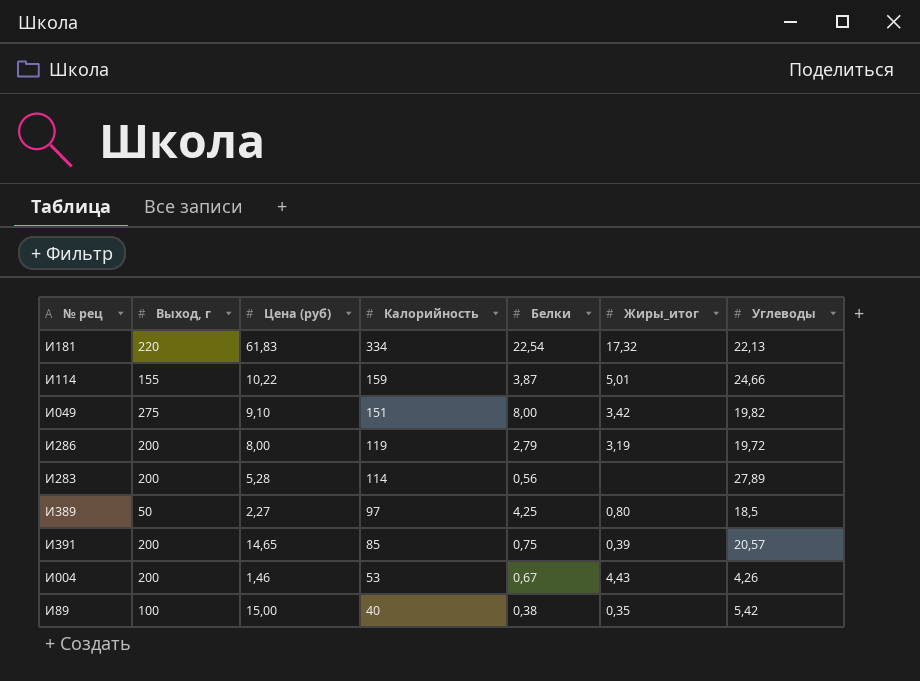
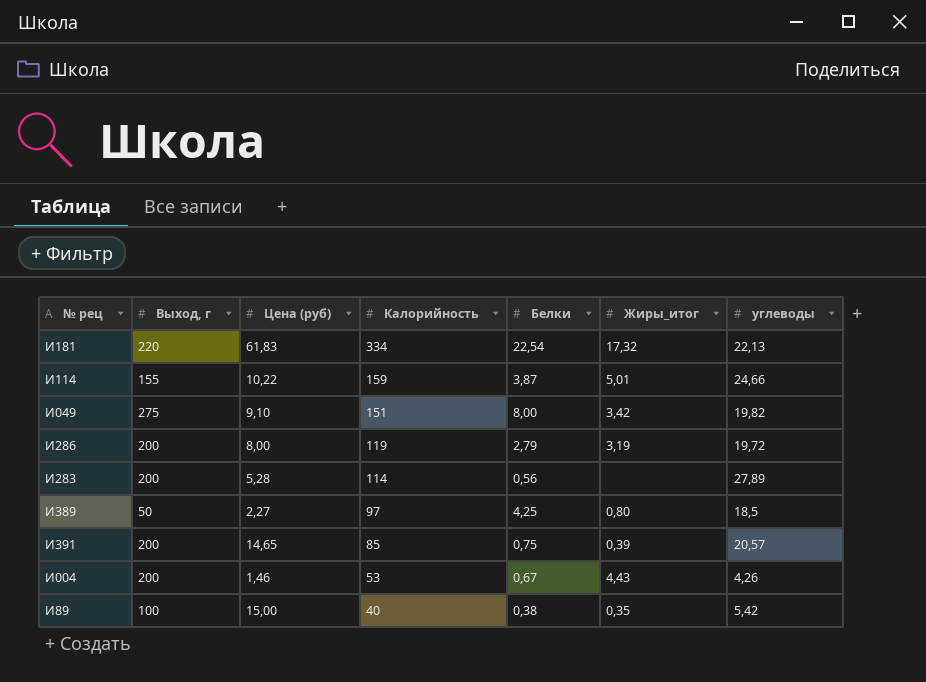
column name: Углеводы -> углеводы

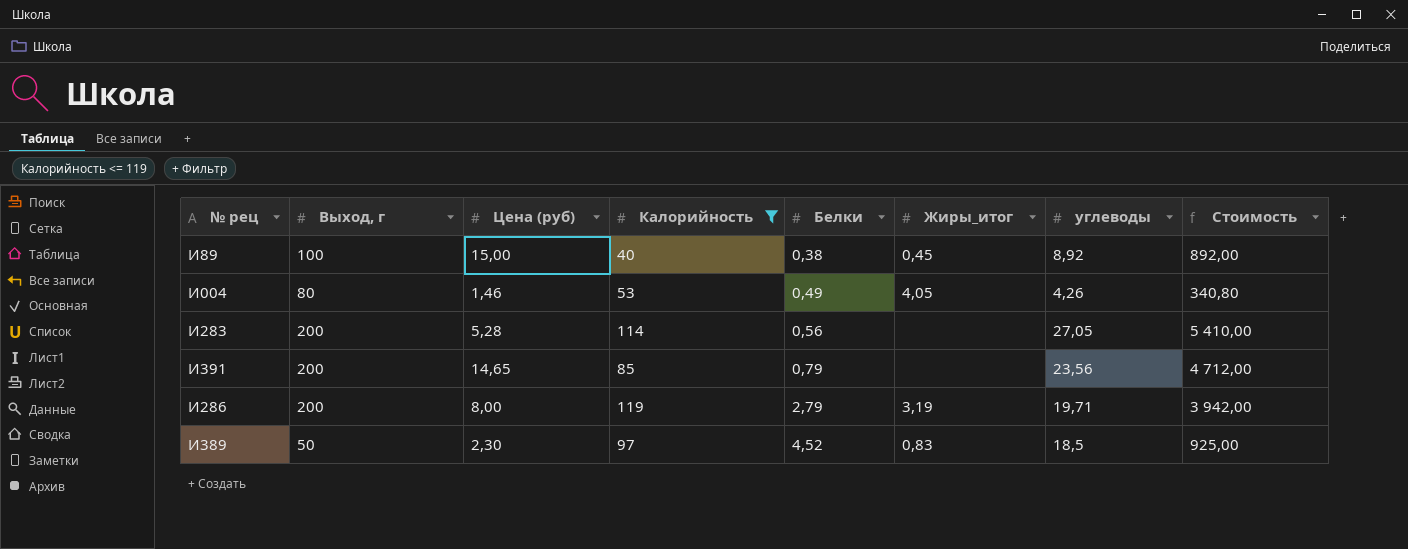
filter: none -> Калорийность <= 119
row order: Калорийность descending -> Белки ascending
column Стоимость | formula: none -> [Выход, г] * [углеводы]
И89 | Жиры_итог: 0,35 -> 0,45
И89 | углеводы: 5,42 -> 8,92
И004 | Выход, г: 200 -> 80
И004 | Белки: 0,67 -> 0,49
И004 | Жиры_итог: 4,43 -> 4,05
И283 | углеводы: 27,89 -> 27,05
И391 | Белки: 0,75 -> 0,79
И391 | Жиры_итог: 0,39 -> none
И391 | углеводы: 20,57 -> 23,56
И286 | углеводы: 19,72 -> 19,71
И389 | Цена (руб): 2,27 -> 2,30
И389 | Белки: 4,25 -> 4,52
И389 | Жиры_итог: 0,80 -> 0,83

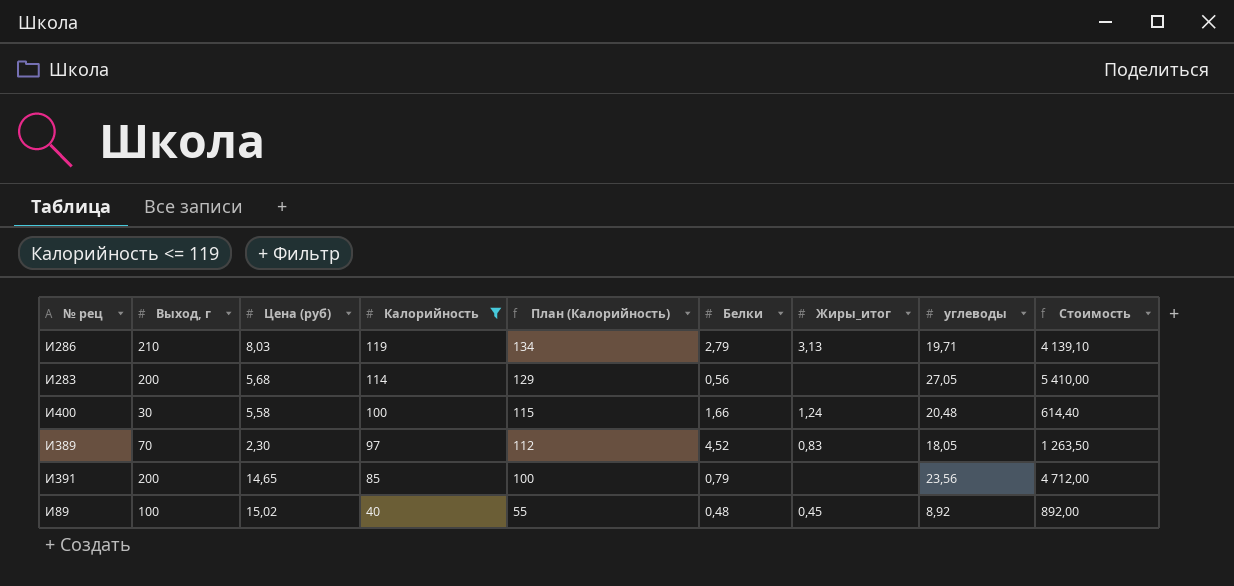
row order: Белки ascending -> Калорийность descending
column План (Калорийность) | formula: none -> [Калорийность] + 15
row И004: 80 | 1,46 | 53 | 0,49 | 4,05 | 4,26 | 340,80 -> none
И286 | Выход, г: 200 -> 210
И286 | Цена (руб): 8,00 -> 8,03
И286 | Жиры_итог: 3,19 -> 3,13
И286 | Стоимость: 3 942,00 -> 4 139,10
И283 | Цена (руб): 5,28 -> 5,68
row И400: none -> 30 | 5,58 | 100 | 115 | 1,66 | 1,24 | 20,48 | 614,40
И389 | Выход, г: 50 -> 70
И389 | углеводы: 18,5 -> 18,05
И389 | Стоимость: 925,00 -> 1 263,50
И89 | Цена (руб): 15,00 -> 15,02
И89 | Белки: 0,38 -> 0,48

